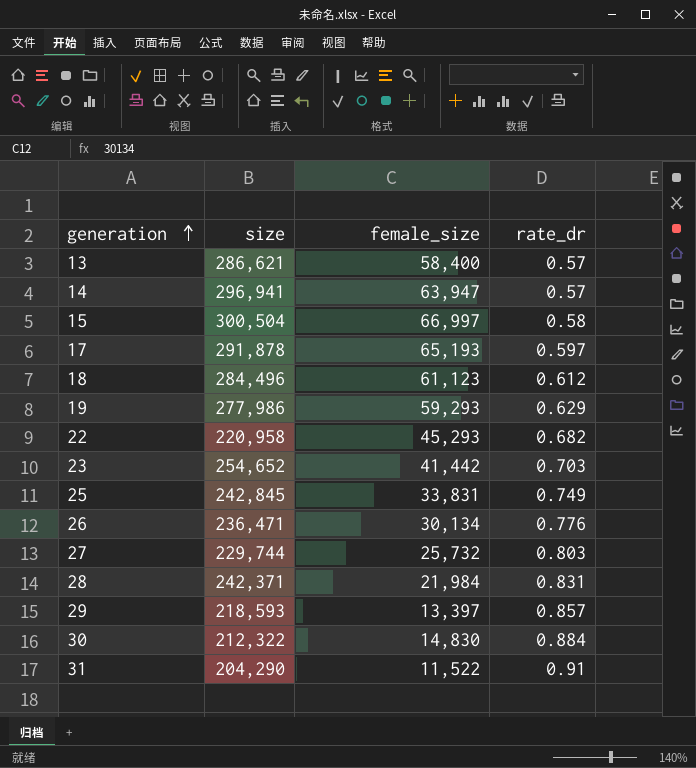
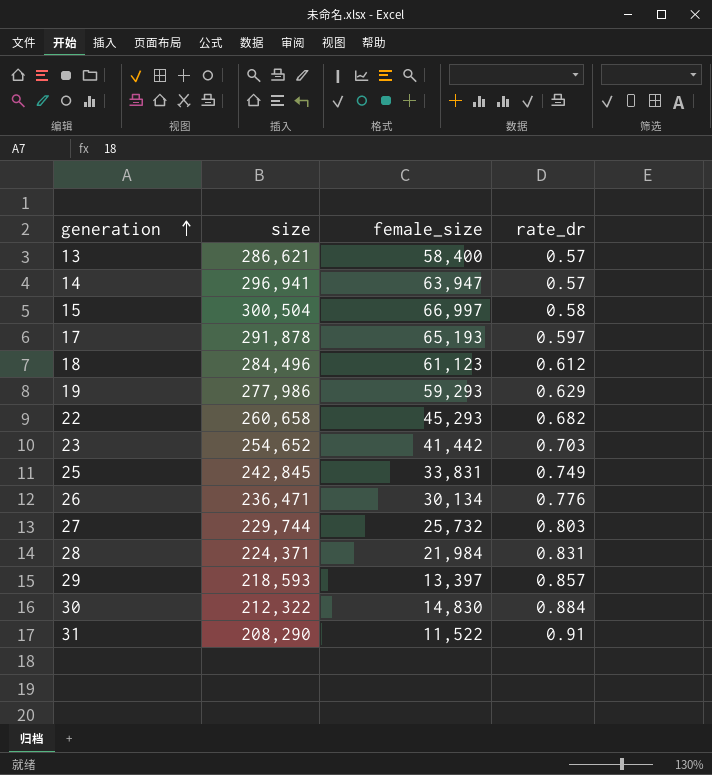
22 | size: 220,958 -> 260,658
28 | size: 242,371 -> 224,371
31 | size: 204,290 -> 208,290

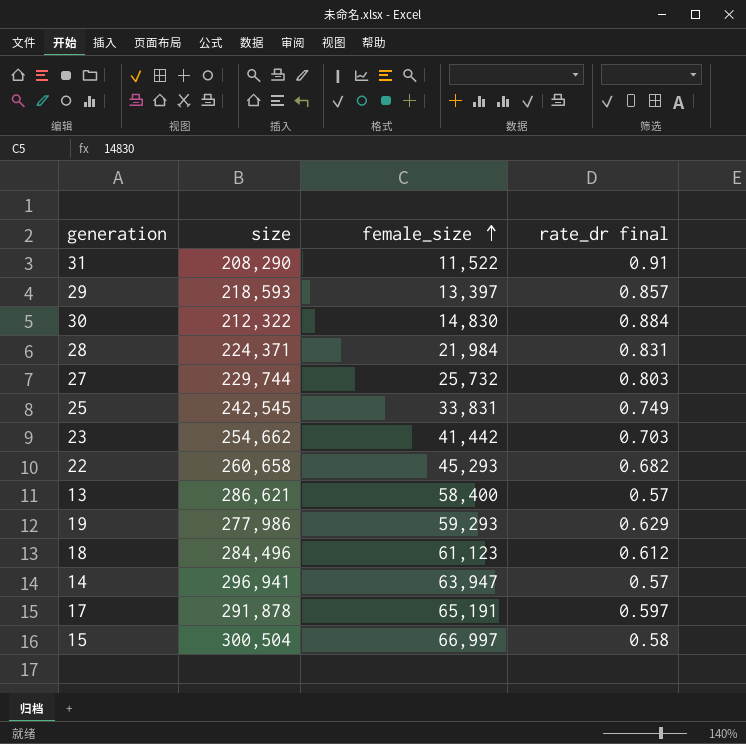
row order: generation ascending -> female_size ascending
column name: rate_dr -> rate_dr final
row 26: 236,471 | 30,134 | 0.776 -> none
25 | size: 242,845 -> 242,545
23 | size: 254,652 -> 254,662
17 | female_size: 65,193 -> 65,191

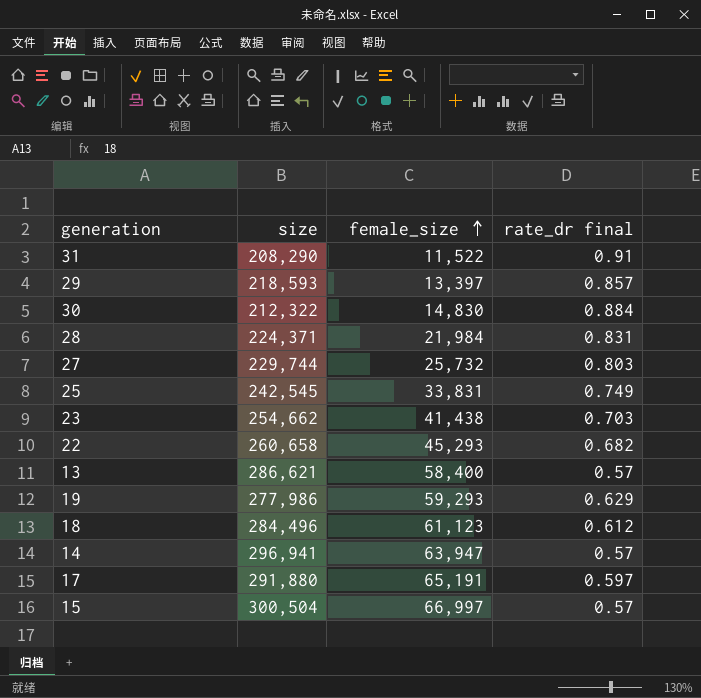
23 | female_size: 41,442 -> 41,438
17 | size: 291,878 -> 291,880
15 | rate_dr final: 0.58 -> 0.57

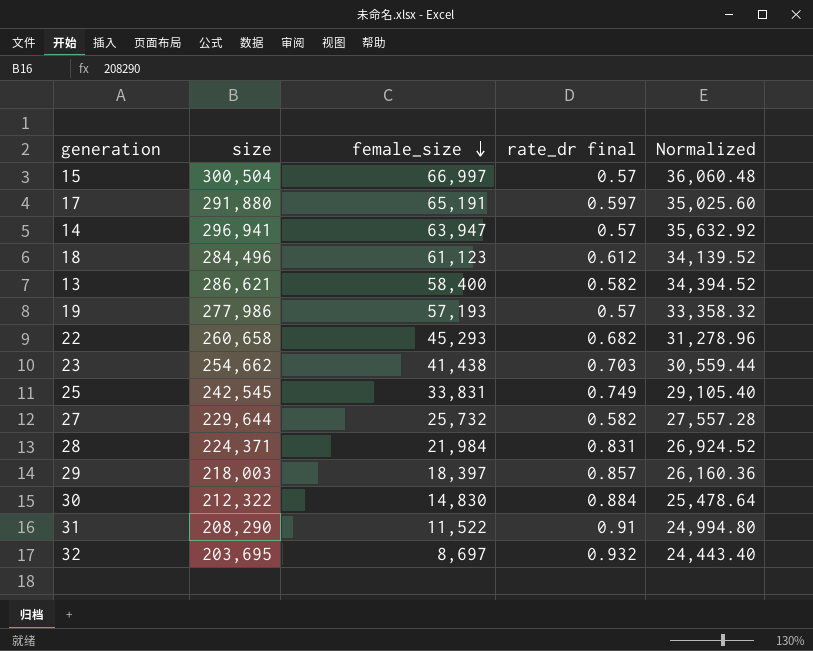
row order: female_size ascending -> female_size descending
column Normalized | formula: none -> [size] * 0.12
13 | rate_dr final: 0.57 -> 0.582
19 | female_size: 59,293 -> 57,193
19 | rate_dr final: 0.629 -> 0.57
27 | size: 229,744 -> 229,644
27 | rate_dr final: 0.803 -> 0.582
29 | size: 218,593 -> 218,003
29 | female_size: 13,397 -> 18,397
row 32: none -> 203,695 | 8,697 | 0.932 | 24,443.40

